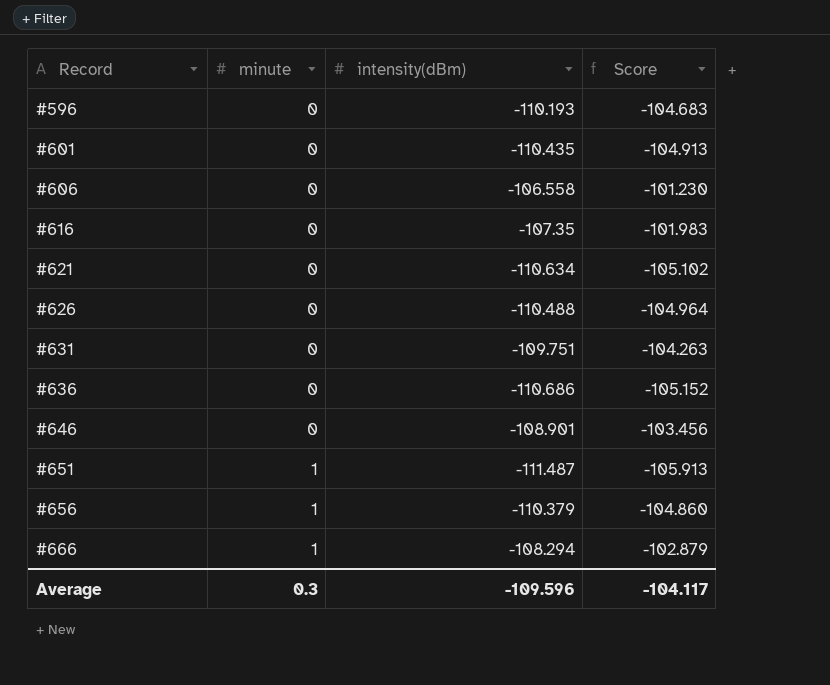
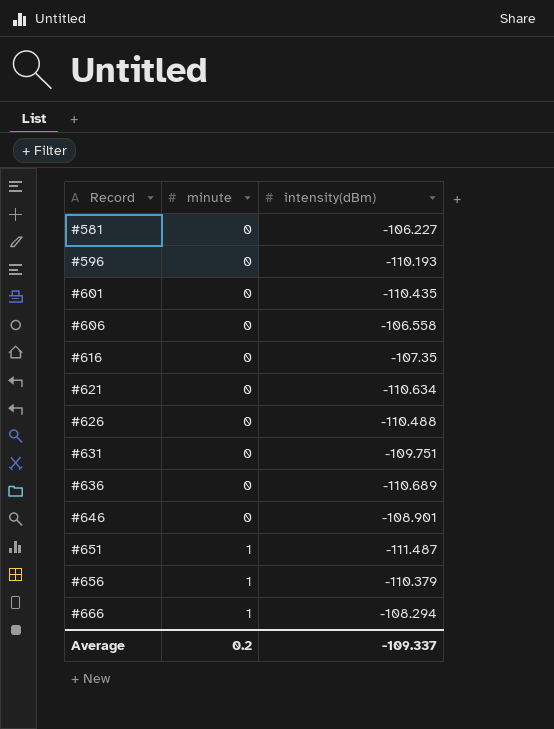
column Score | formula: [intensity(dBm)] * 0.95 -> none
row #581: none -> 0 | -106.227
#636 | intensity(dBm): -110.686 -> -110.689
Average | minute: 0.3 -> 0.2
Average | intensity(dBm): -109.596 -> -109.337

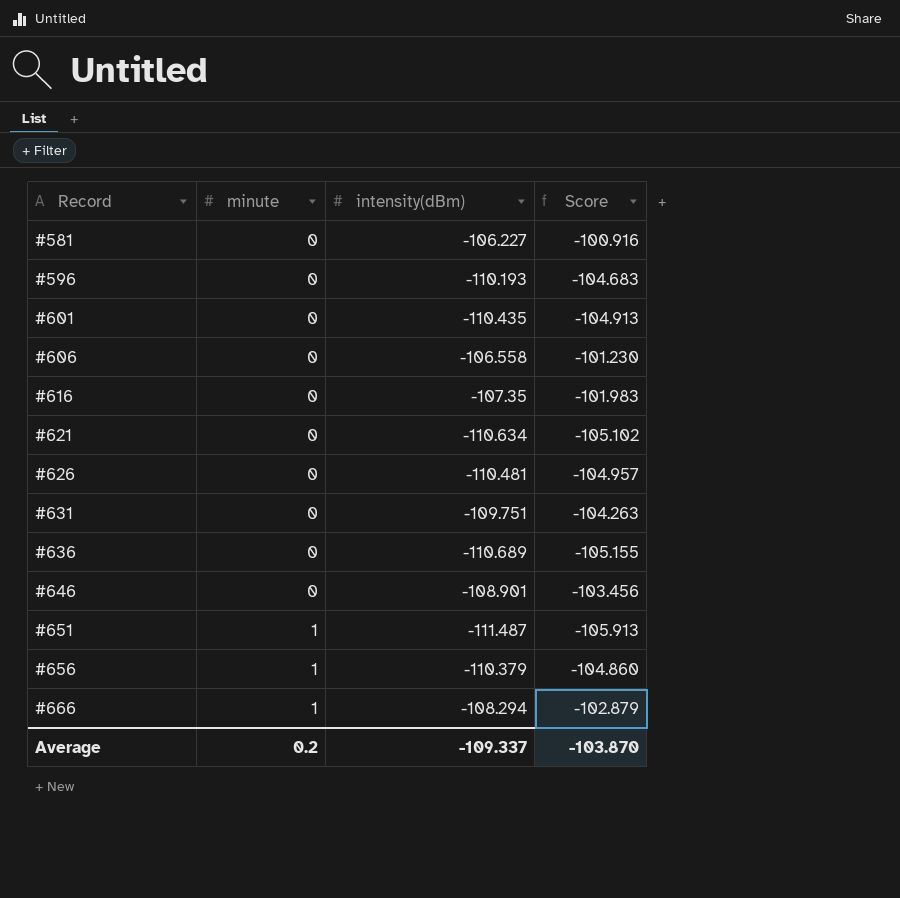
column Score | formula: none -> [intensity(dBm)] * 0.95
#626 | intensity(dBm): -110.488 -> -110.481

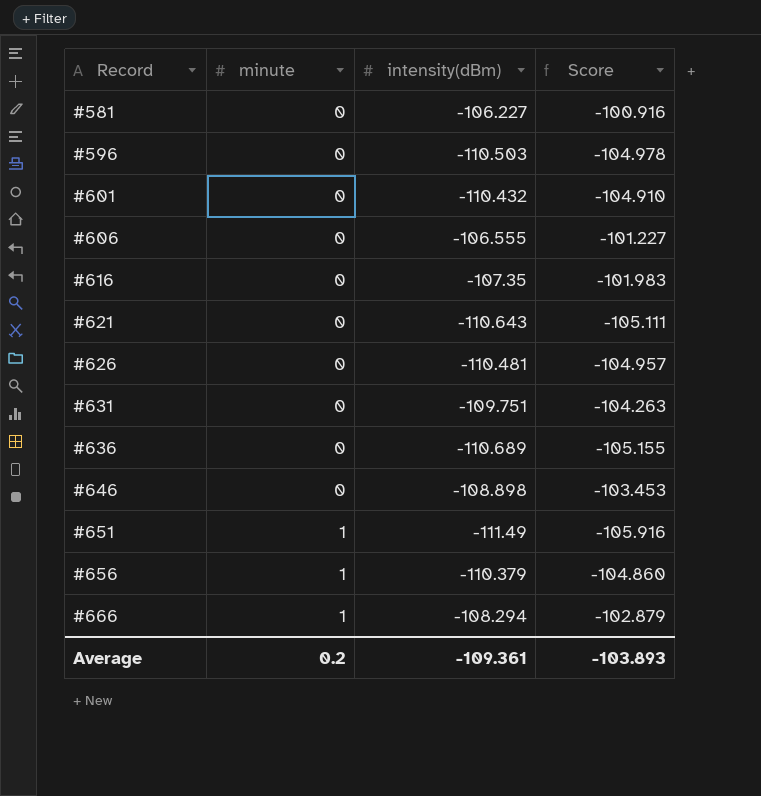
#596 | intensity(dBm): -110.193 -> -110.503
#596 | Score: -104.683 -> -104.978
#601 | intensity(dBm): -110.435 -> -110.432
#601 | Score: -104.913 -> -104.910
#606 | intensity(dBm): -106.558 -> -106.555
#606 | Score: -101.230 -> -101.227
#621 | intensity(dBm): -110.634 -> -110.643
#621 | Score: -105.102 -> -105.111
#646 | intensity(dBm): -108.901 -> -108.898
#646 | Score: -103.456 -> -103.453
#651 | intensity(dBm): -111.487 -> -111.49
#651 | Score: -105.913 -> -105.916
Average | intensity(dBm): -109.337 -> -109.361
Average | Score: -103.870 -> -103.893

